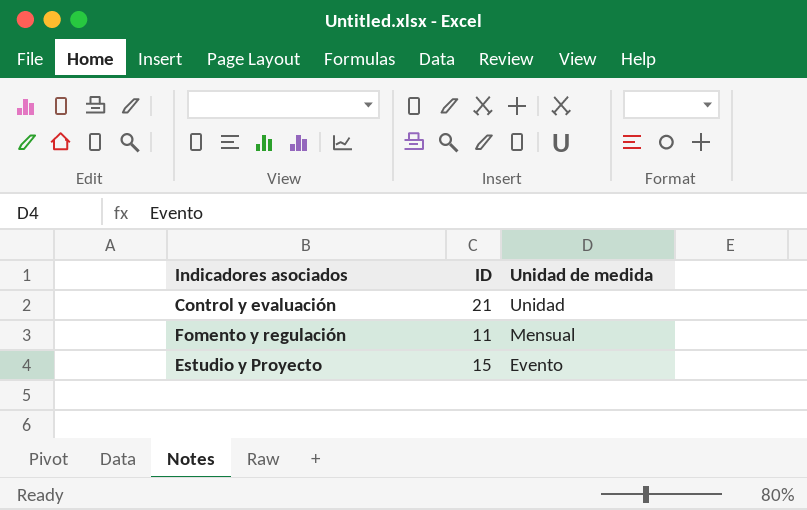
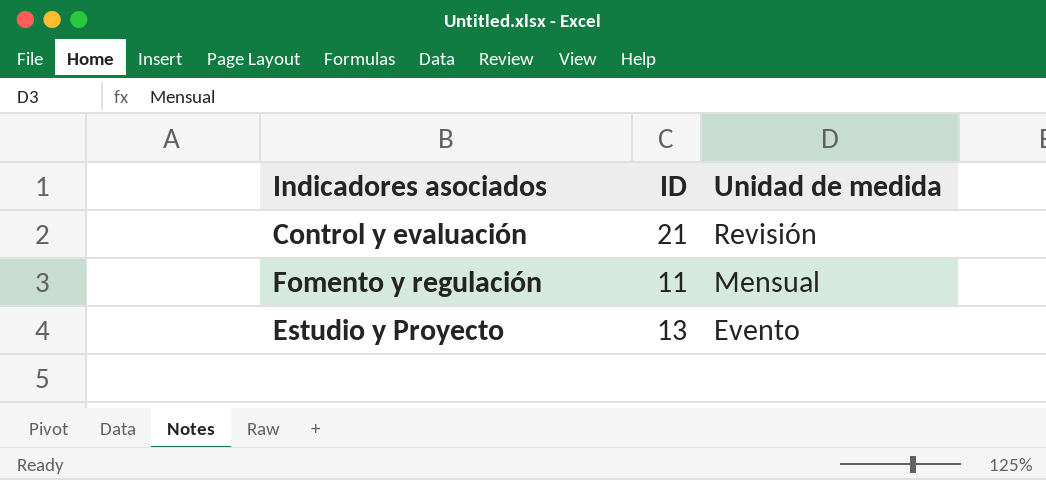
Control y evaluación | Unidad de medida: Unidad -> Revisión
Estudio y Proyecto | ID: 15 -> 13

